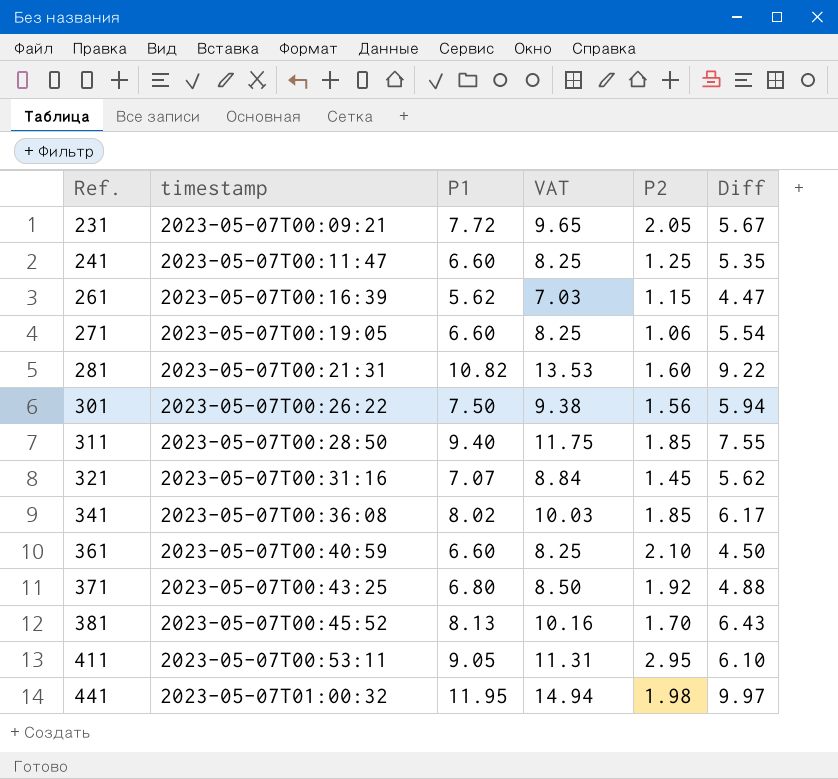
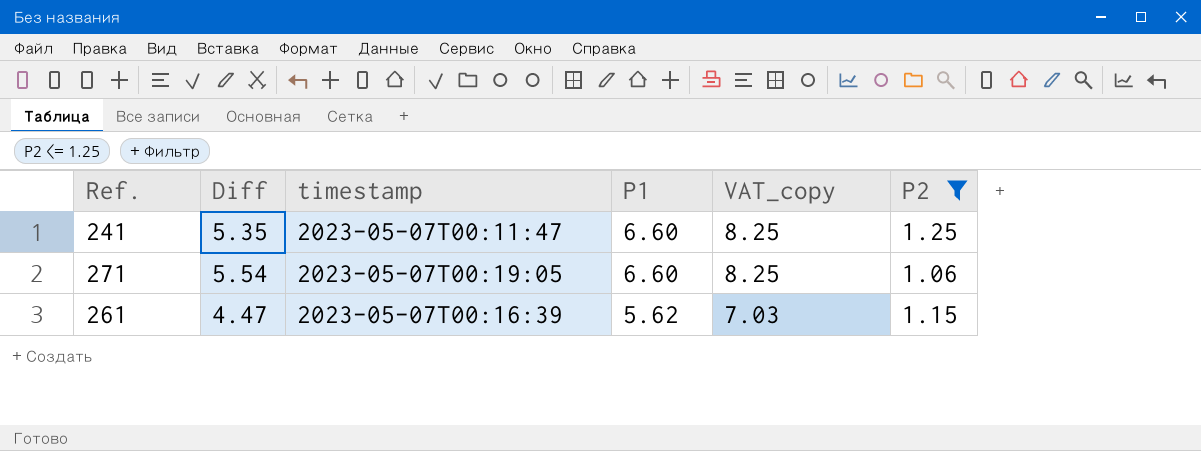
filter: none -> P2 <= 1.25
row order: Ref. ascending -> P1 descending
column Diff | position: 6 -> 2
column name: VAT -> VAT_copy

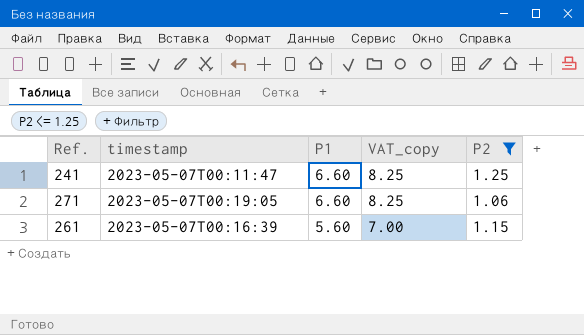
column Diff | formula: [P1] - [P2] -> none
261 | P1: 5.62 -> 5.60
261 | VAT_copy: 7.03 -> 7.00

